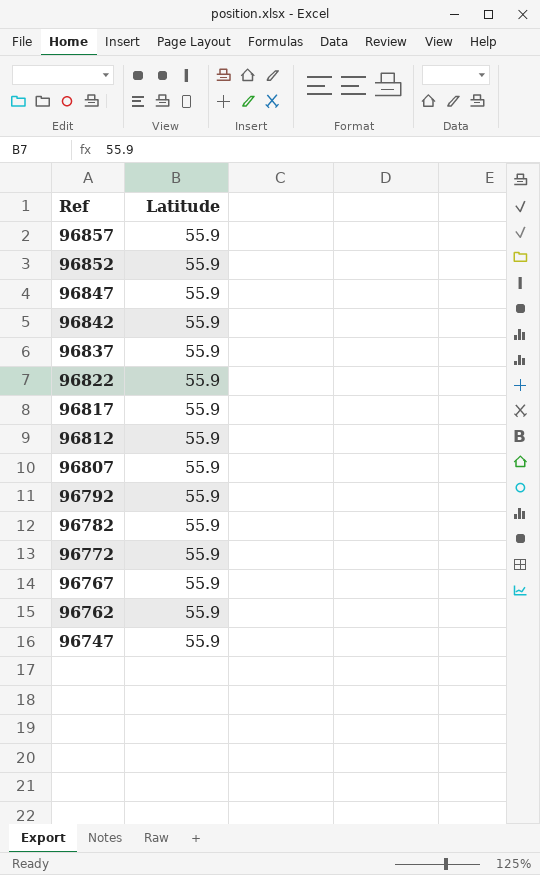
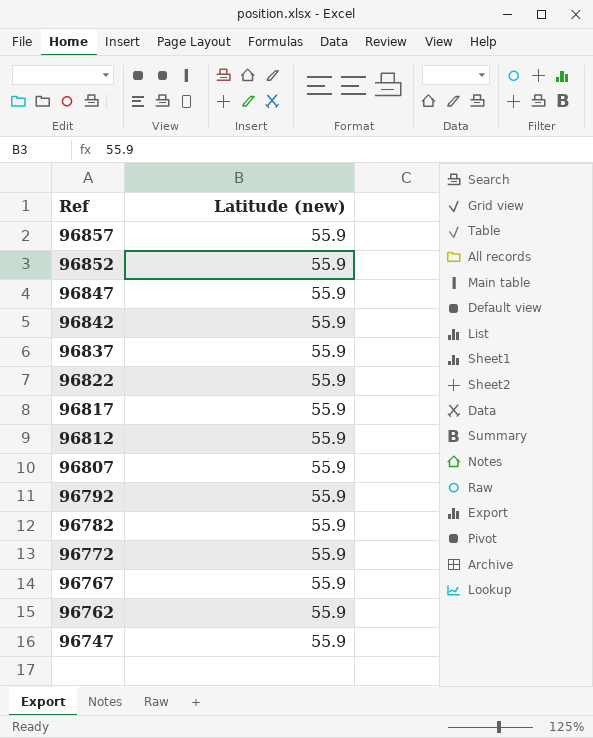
column name: Latitude -> Latitude (new)

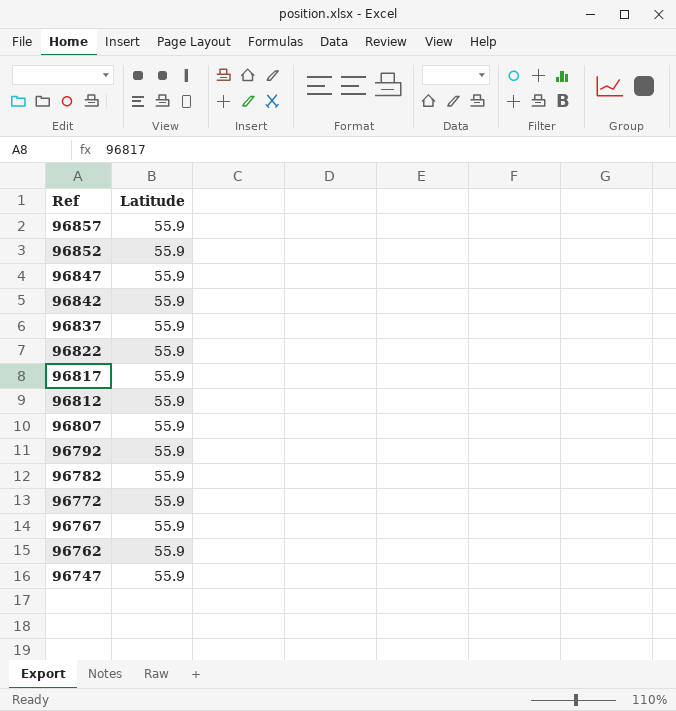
column name: Latitude (new) -> Latitude

